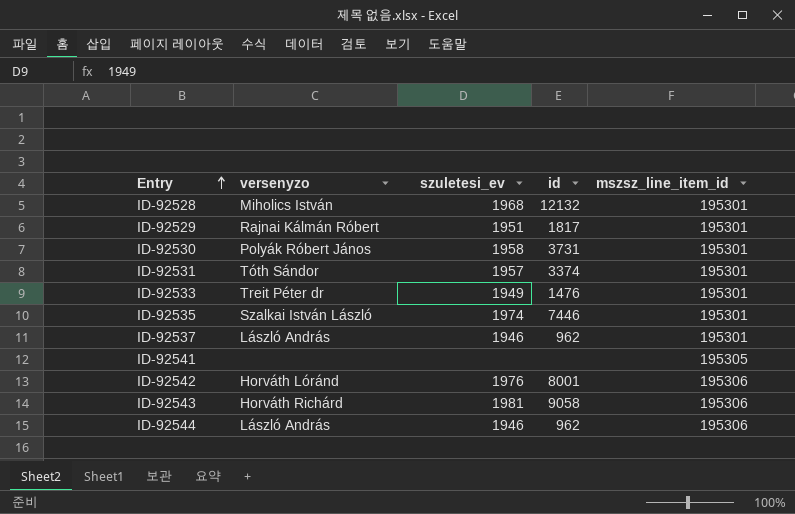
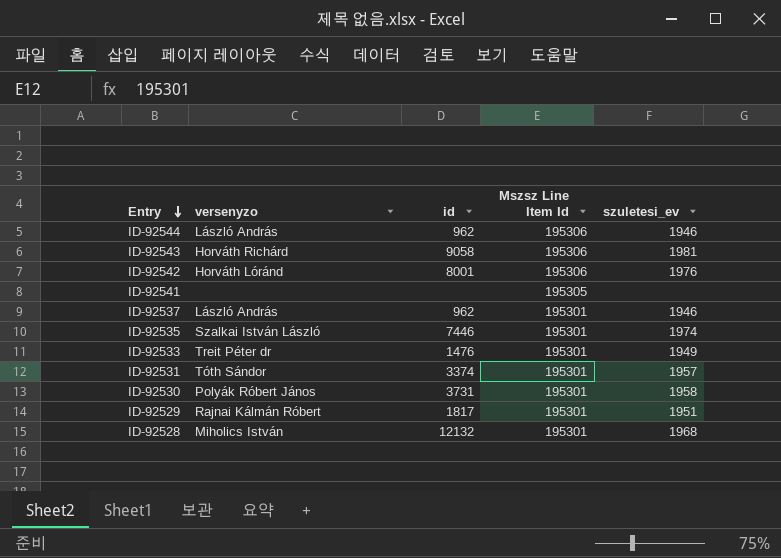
row order: Entry ascending -> Entry descending
column name: mszsz_line_item_id -> Mszsz Line Item Id
column szuletesi_ev | position: 3 -> 5

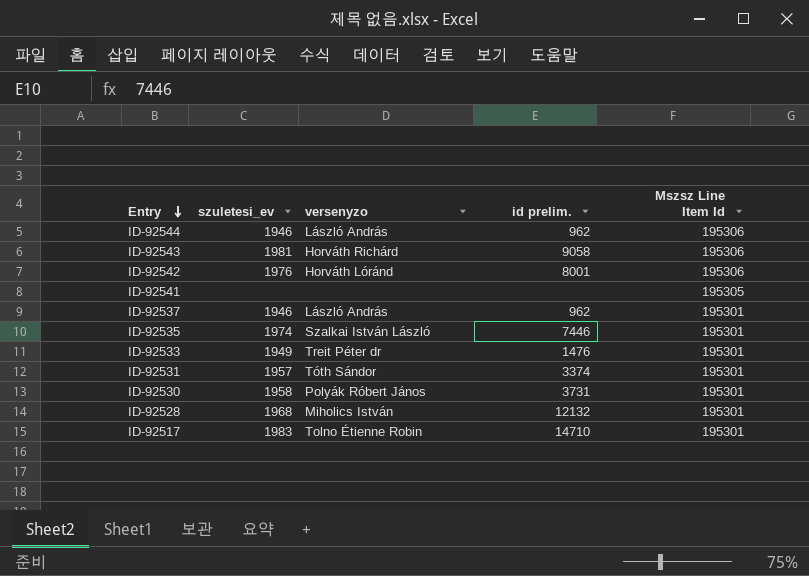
column szuletesi_ev | position: 5 -> 2
column name: id -> id prelim.
row ID-92529: Rajnai Kálmán Róbert | 1817 | 195301 | 1951 -> none
row ID-92517: none -> 1983 | Tolno Étienne Robin | 14710 | 195301

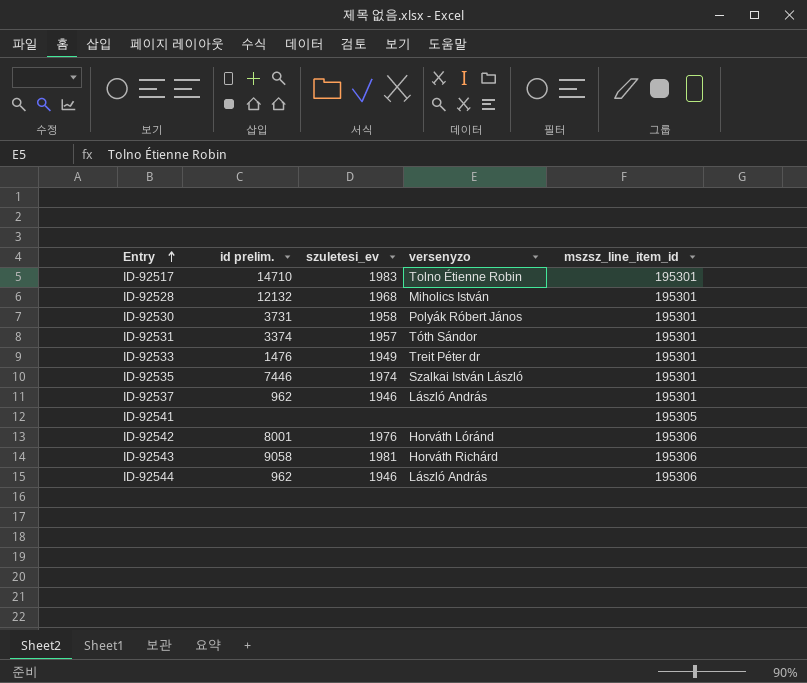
row order: Entry descending -> Entry ascending
column id prelim. | position: 4 -> 2
column name: Mszsz Line Item Id -> mszsz_line_item_id

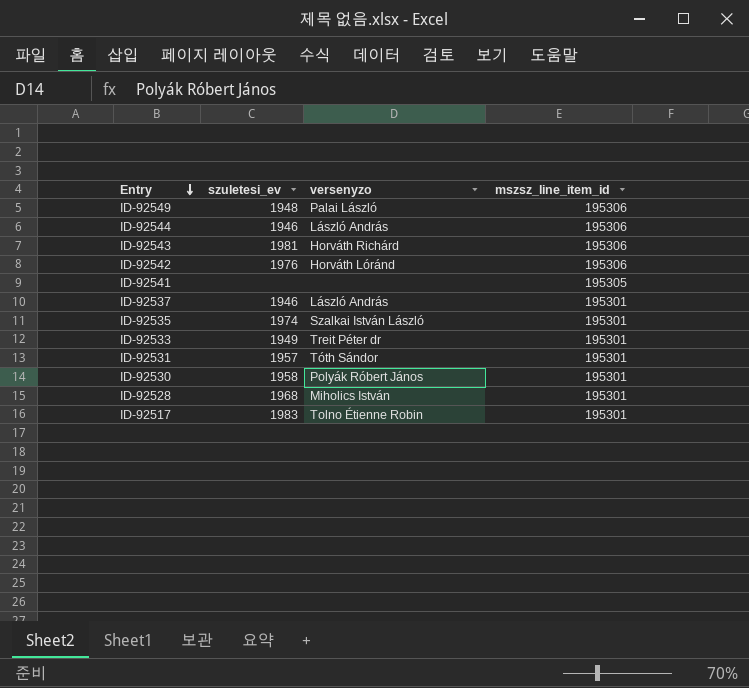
row order: Entry ascending -> Entry descending
column id prelim. | position: 2 -> none
row ID-92549: none -> 1948 | Palai László | 195306

